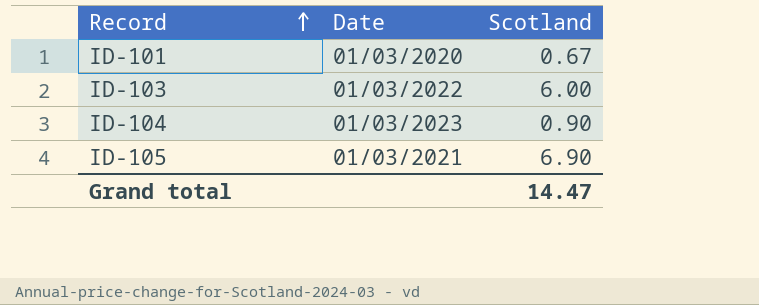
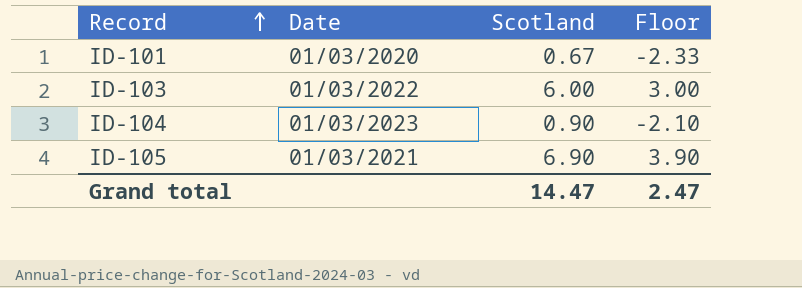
column Floor | formula: none -> [Scotland] - 3

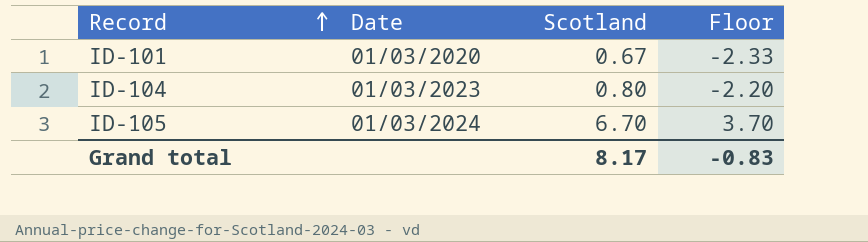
row ID-103: 01/03/2022 | 6.00 | 3.00 -> none
ID-104 | Scotland: 0.90 -> 0.80
ID-104 | Floor: -2.10 -> -2.20
ID-105 | Date: 01/03/2021 -> 01/03/2024
ID-105 | Scotland: 6.90 -> 6.70
ID-105 | Floor: 3.90 -> 3.70
Grand total | Scotland: 14.47 -> 8.17
Grand total | Floor: 2.47 -> -0.83

